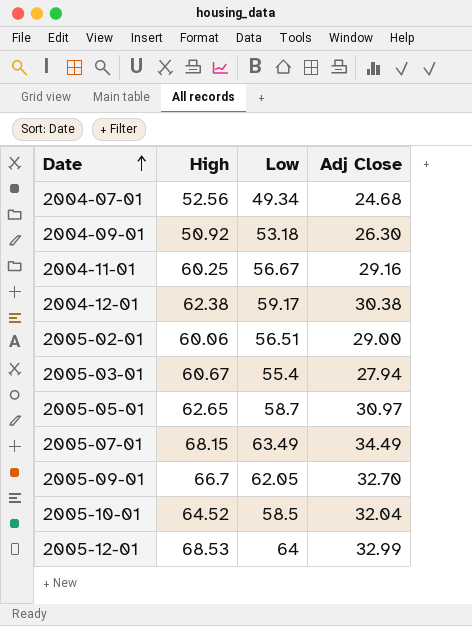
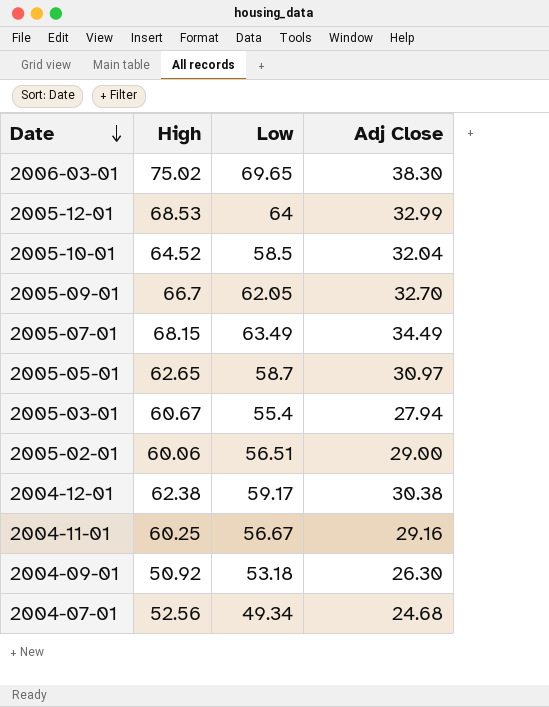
row order: Date ascending -> Date descending
row 2006-03-01: none -> 75.02 | 69.65 | 38.30

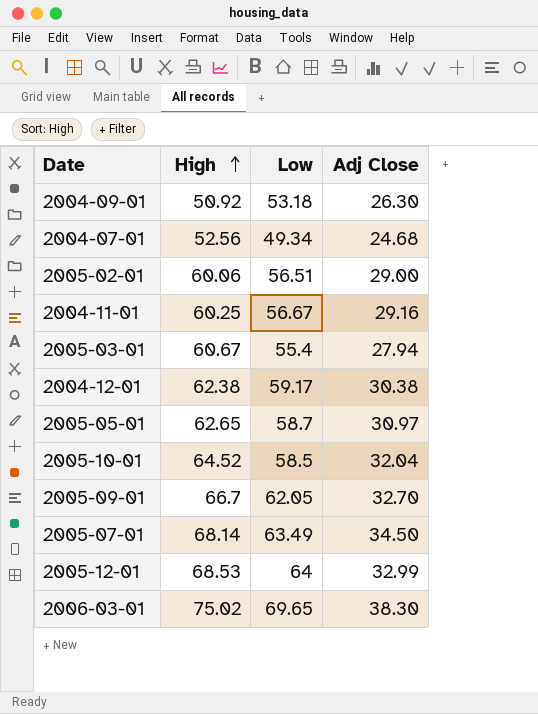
row order: Date descending -> High ascending
2005-07-01 | High: 68.15 -> 68.14
2005-07-01 | Adj Close: 34.49 -> 34.50

